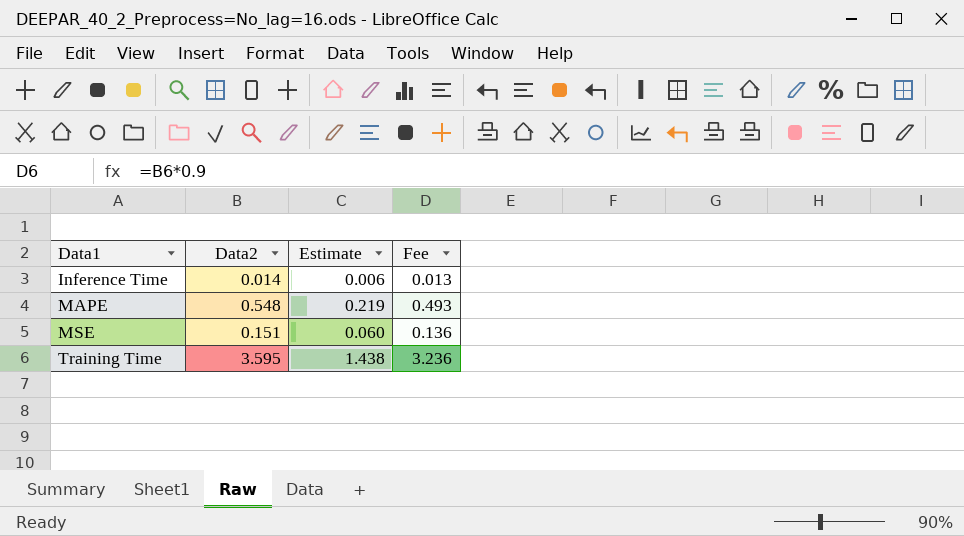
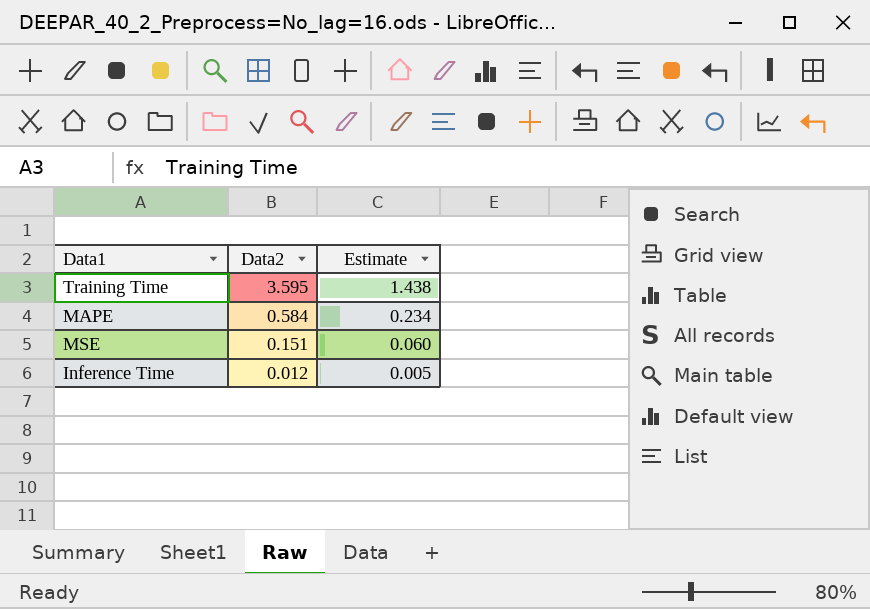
row order: Data1 ascending -> Data2 descending
column Fee | formula: [Data2] * 0.9 -> none
MAPE | Data2: 0.548 -> 0.584
MAPE | Estimate: 0.219 -> 0.234
Inference Time | Data2: 0.014 -> 0.012
Inference Time | Estimate: 0.006 -> 0.005

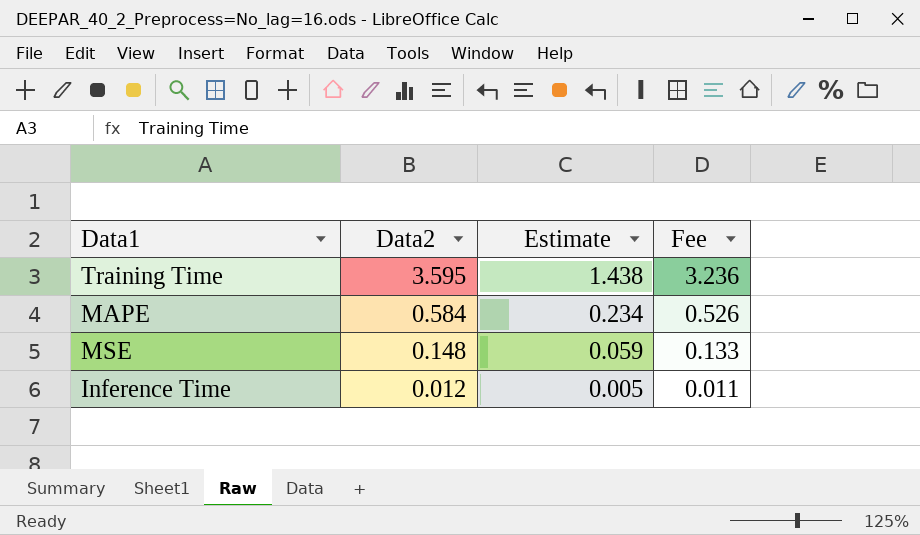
column Fee | formula: none -> [Data2] * 0.9
MSE | Data2: 0.151 -> 0.148
MSE | Estimate: 0.060 -> 0.059

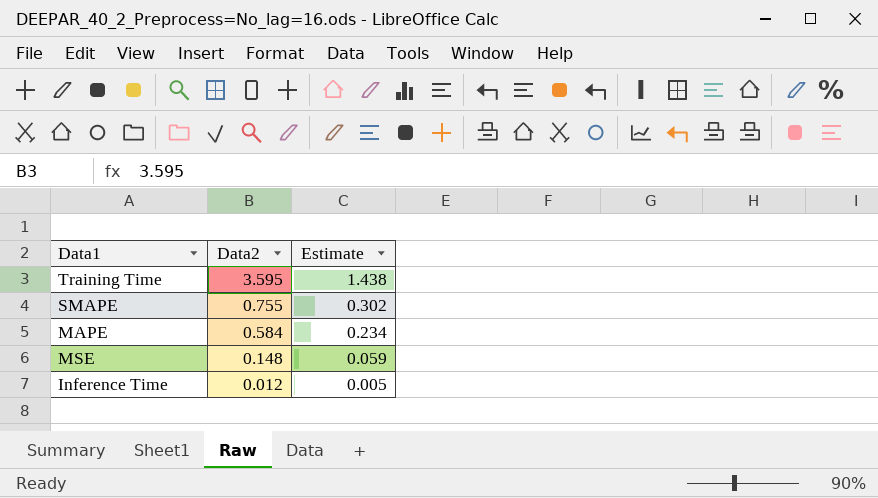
column Fee | formula: [Data2] * 0.9 -> none
row SMAPE: none -> 0.755 | 0.302

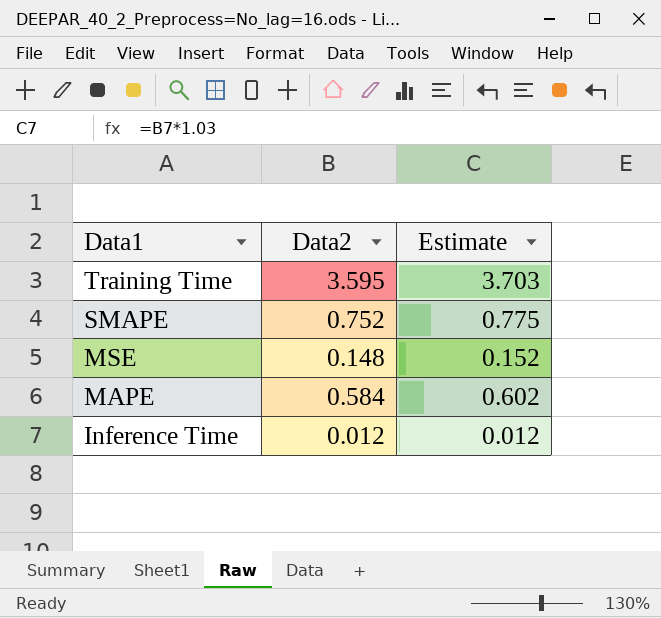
row order: Data2 descending -> Data1 descending
column Estimate | formula: [Data2] * 0.4 -> [Data2] * 1.03
SMAPE | Data2: 0.755 -> 0.752

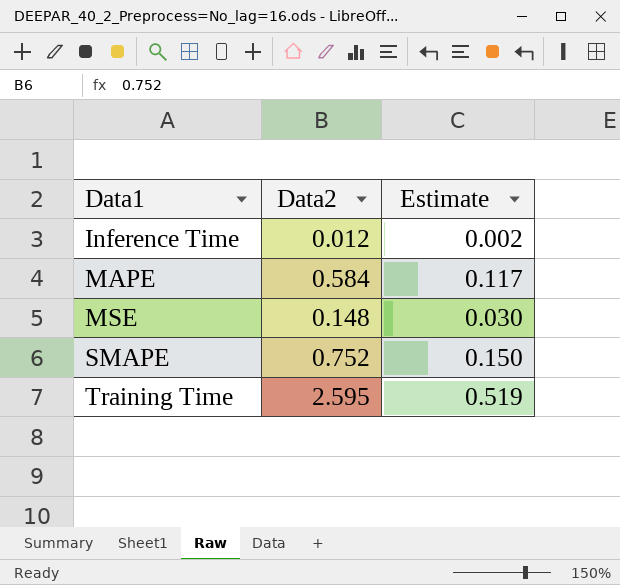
row order: Data1 descending -> Data1 ascending
column Estimate | formula: [Data2] * 1.03 -> [Data2] * 0.2
Training Time | Data2: 3.595 -> 2.595

